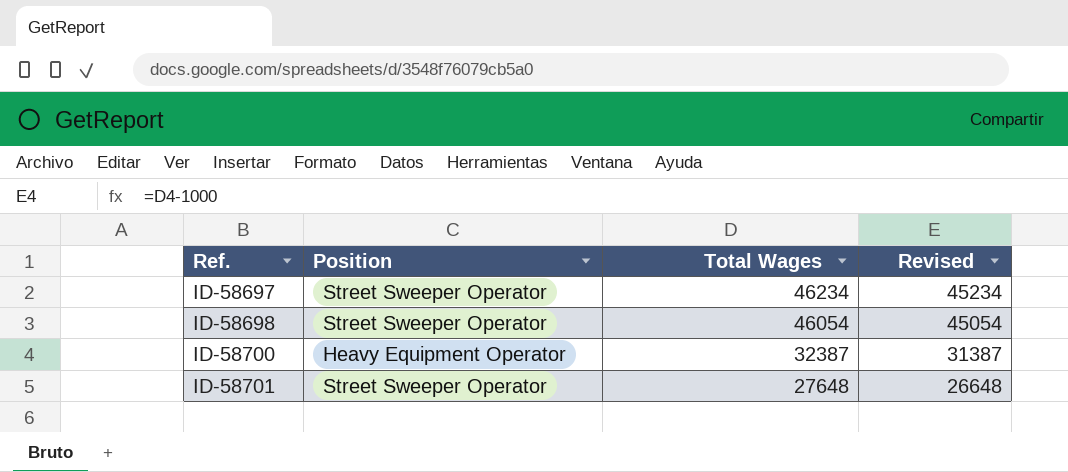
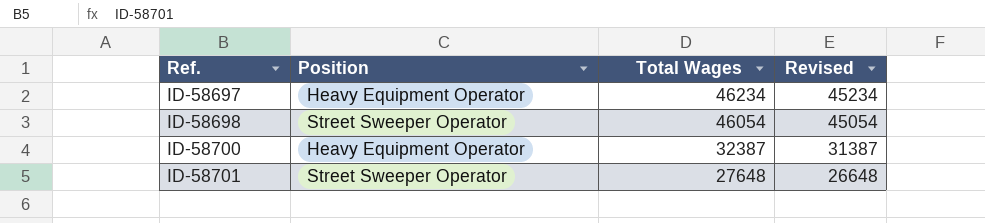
ID-58697 | Position: Street Sweeper Operator -> Heavy Equipment Operator

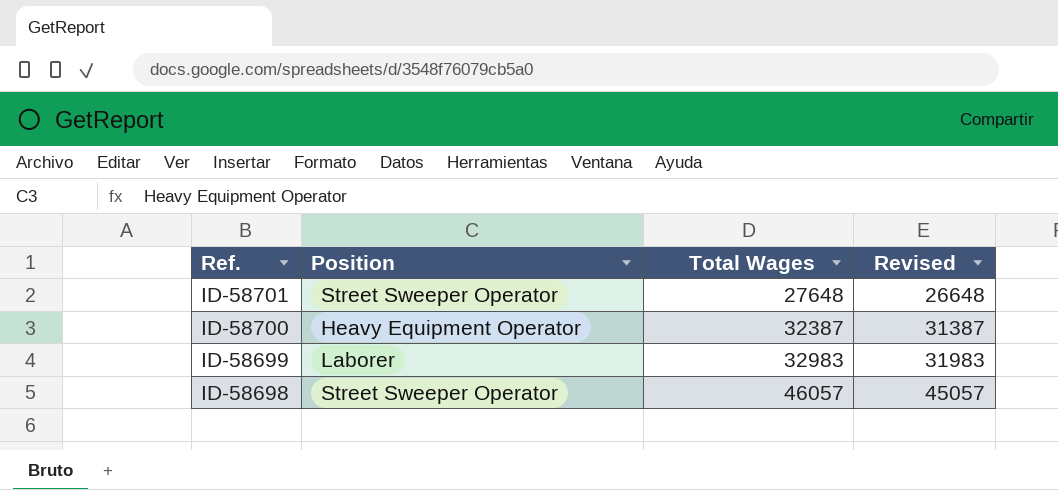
row order: Ref. ascending -> Ref. descending
row ID-58697: Heavy Equipment Operator | 46234 | 45234 -> none
row ID-58699: none -> Laborer | 32983 | 31983
ID-58698 | Total Wages: 46054 -> 46057
ID-58698 | Revised: 45054 -> 45057

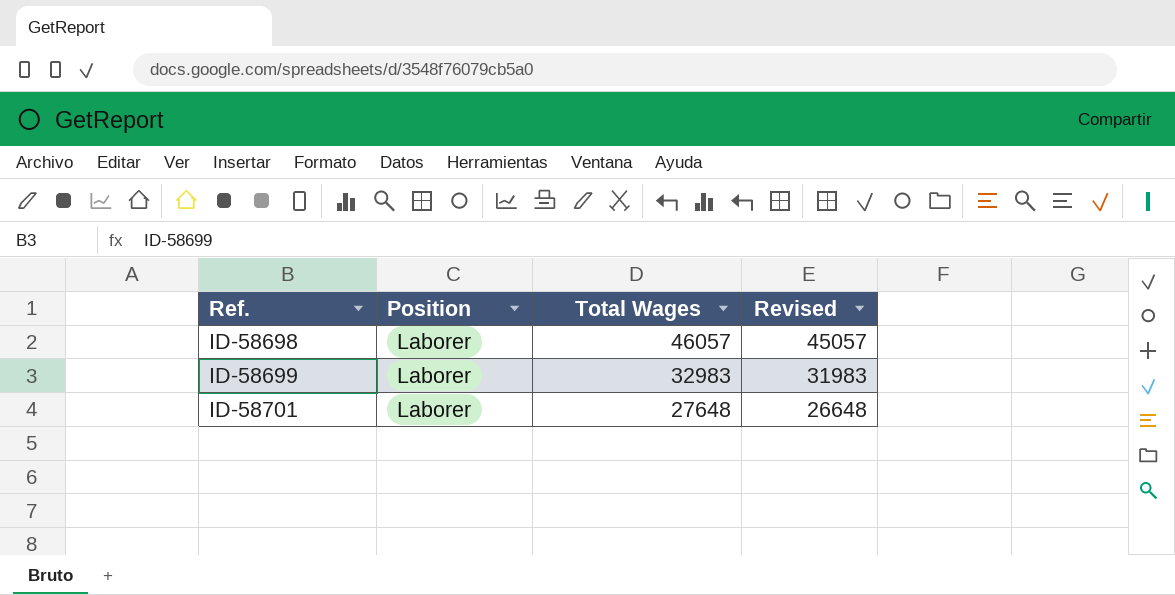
row order: Ref. descending -> Ref. ascending
row ID-58700: Heavy Equipment Operator | 32387 | 31387 -> none
ID-58698 | Position: Street Sweeper Operator -> Laborer
ID-58701 | Position: Street Sweeper Operator -> Laborer

